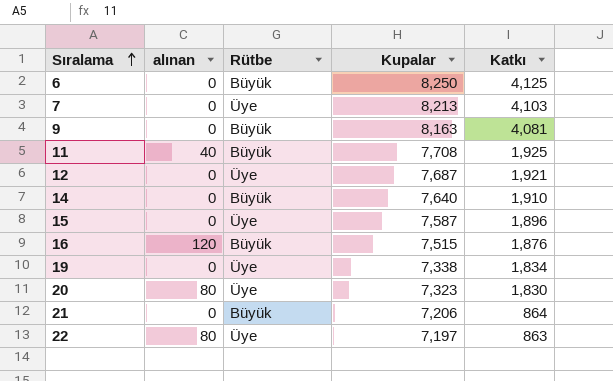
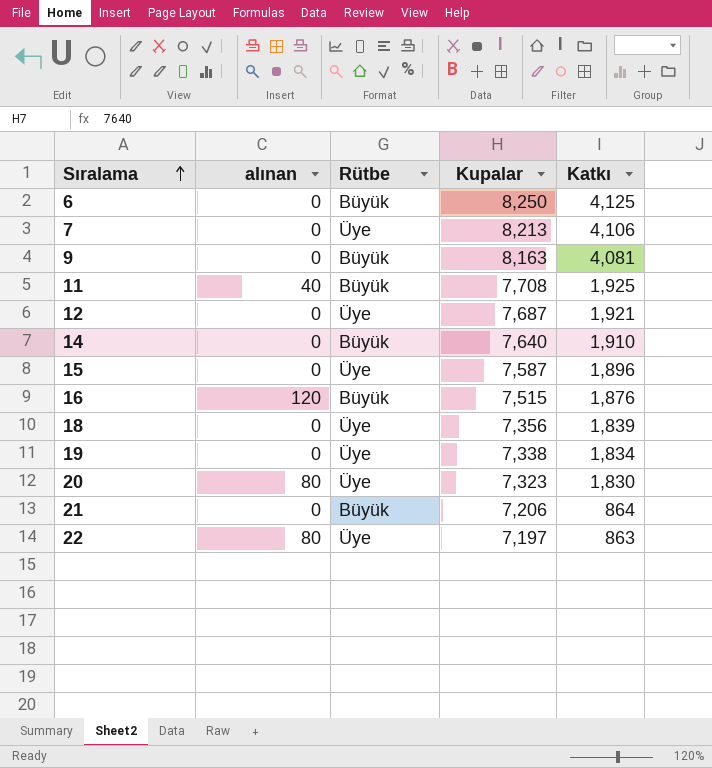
7 | Katkı: 4,103 -> 4,106
row 18: none -> 0 | Üye | 7,356 | 1,839

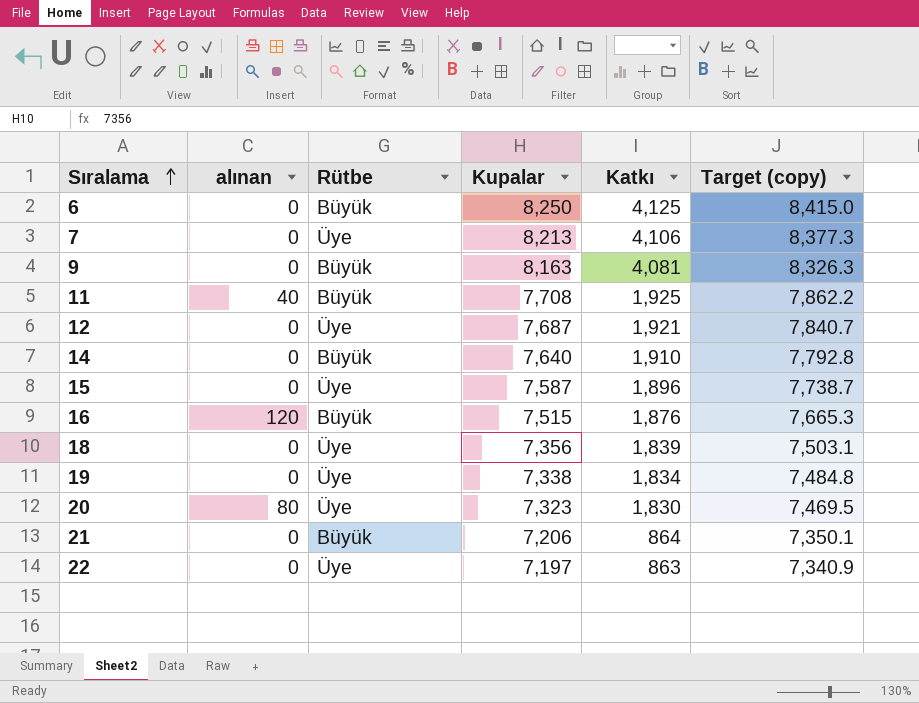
column Target (copy) | formula: none -> [Kupalar] * 1.02
22 | alınan: 80 -> 0

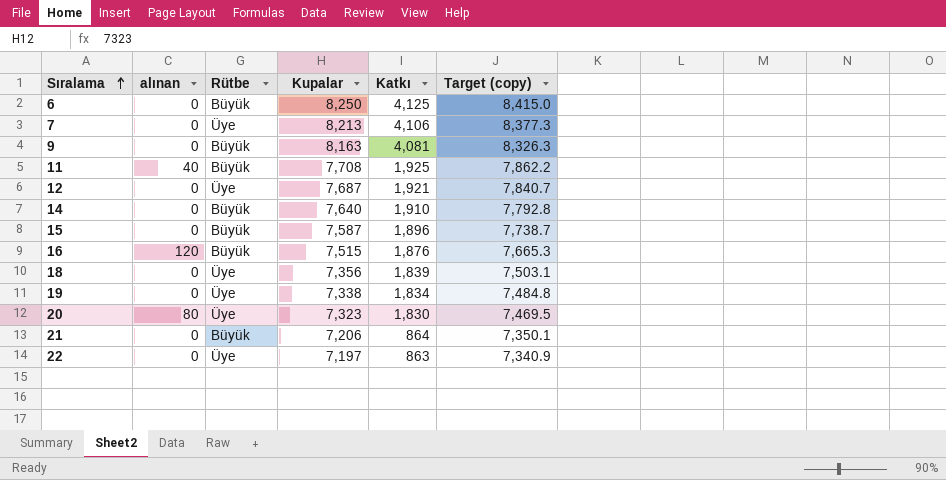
15 | Rütbe: Üye -> Büyük

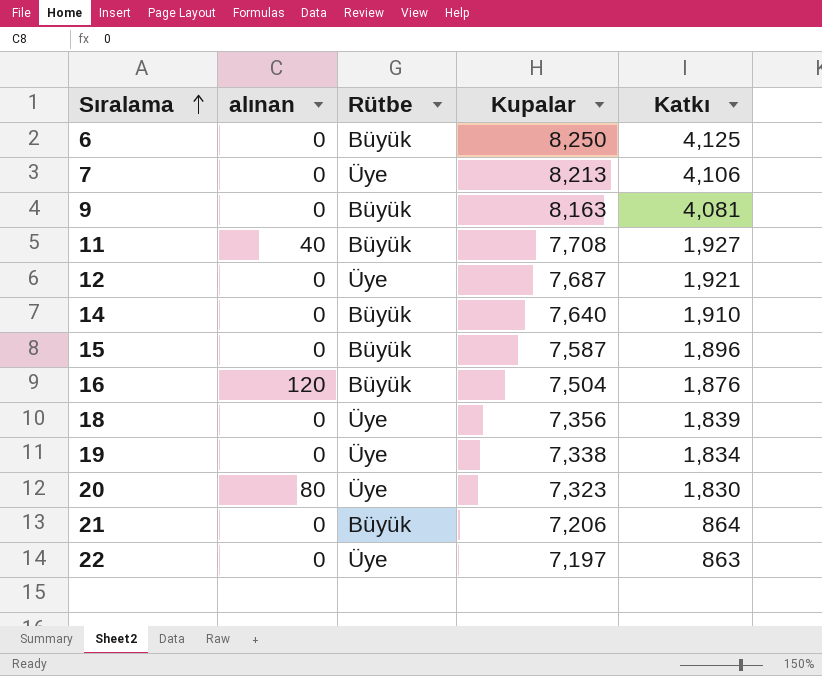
column Target (copy) | formula: [Kupalar] * 1.02 -> none
11 | Katkı: 1,925 -> 1,927
16 | Kupalar: 7,515 -> 7,504

